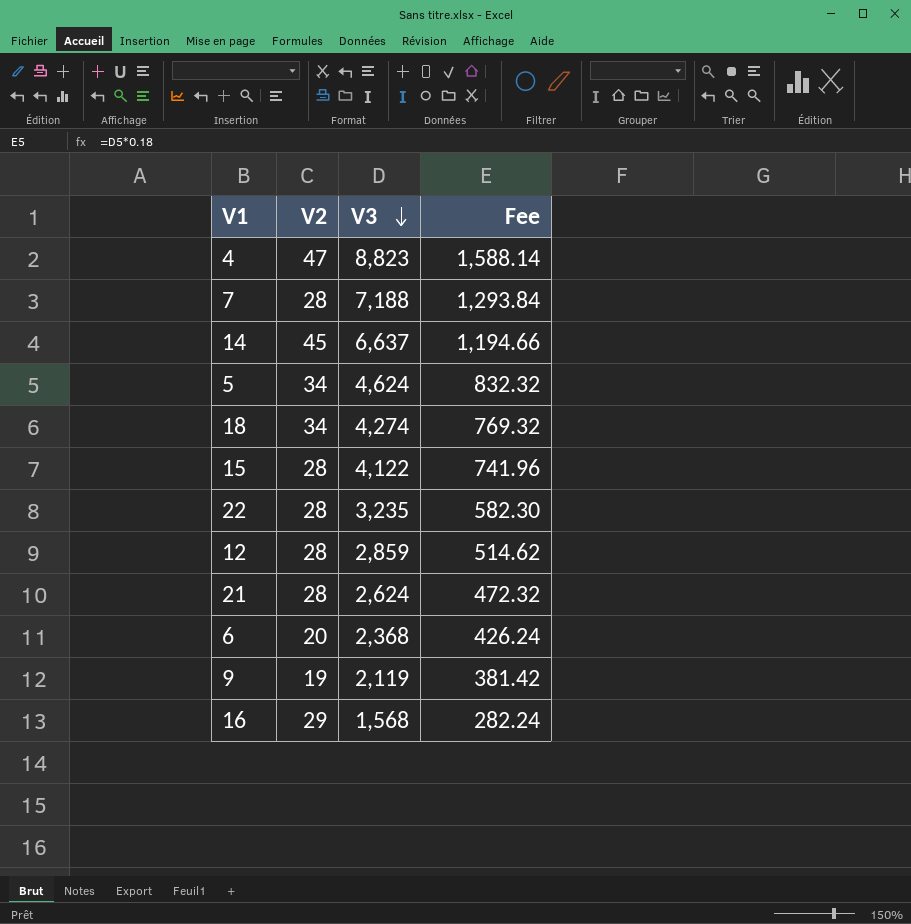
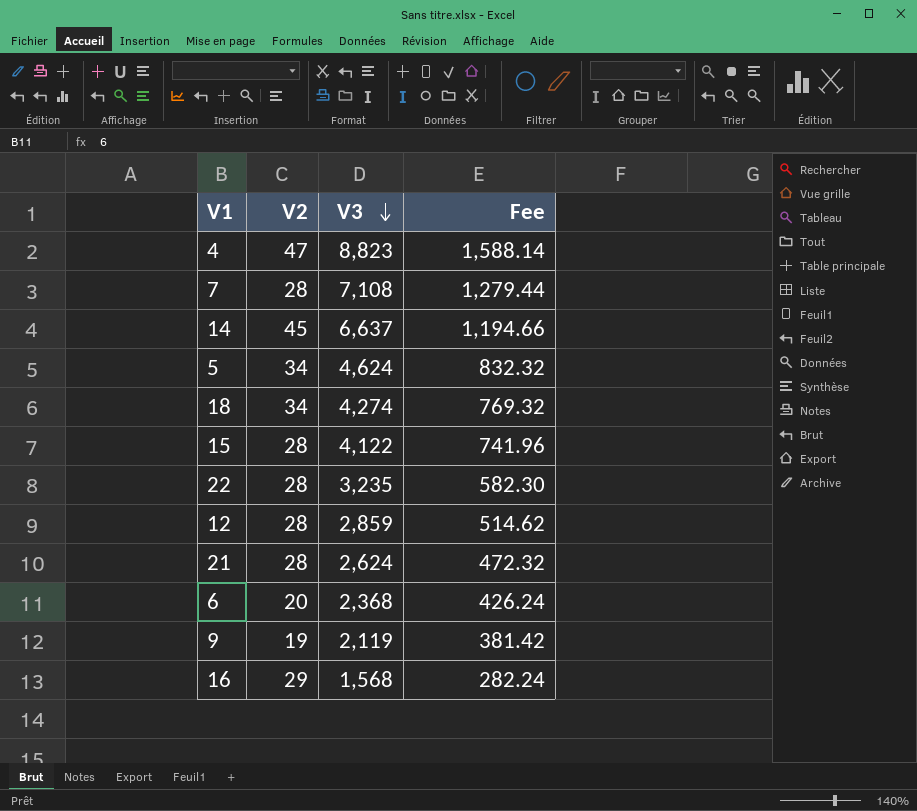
7 | V3: 7,188 -> 7,108
7 | Fee: 1,293.84 -> 1,279.44

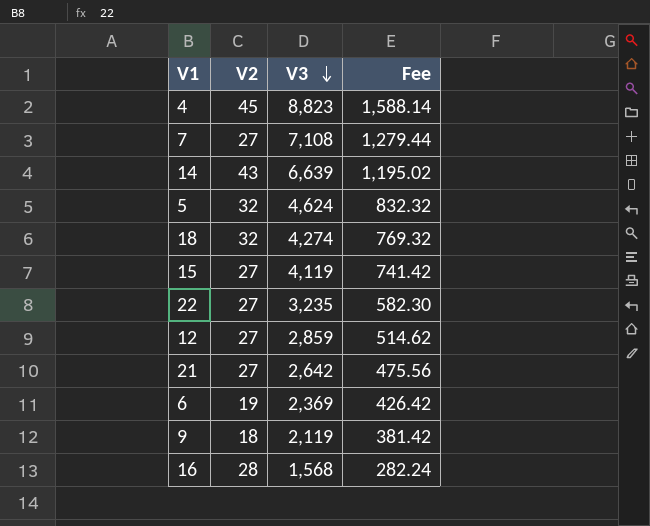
4 | V2: 47 -> 45
7 | V2: 28 -> 27
14 | V2: 45 -> 43
14 | V3: 6,637 -> 6,639
14 | Fee: 1,194.66 -> 1,195.02
5 | V2: 34 -> 32
18 | V2: 34 -> 32
15 | V2: 28 -> 27
15 | V3: 4,122 -> 4,119
15 | Fee: 741.96 -> 741.42
22 | V2: 28 -> 27
12 | V2: 28 -> 27
21 | V2: 28 -> 27
21 | V3: 2,624 -> 2,642
21 | Fee: 472.32 -> 475.56
6 | V2: 20 -> 19
6 | V3: 2,368 -> 2,369
6 | Fee: 426.24 -> 426.42
9 | V2: 19 -> 18
16 | V2: 29 -> 28

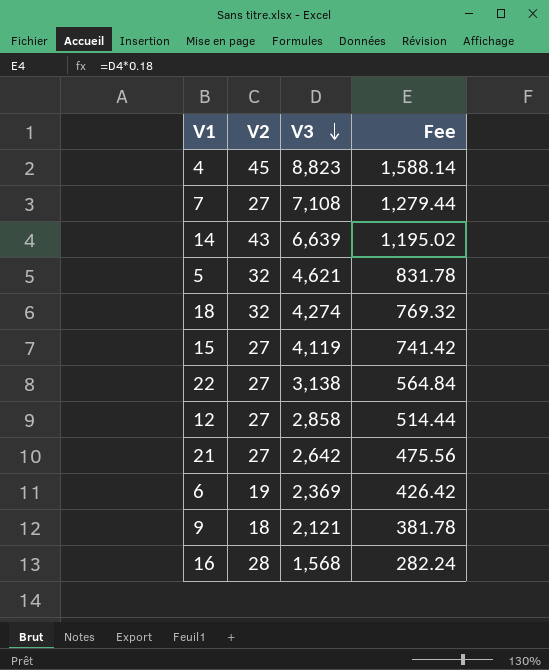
5 | V3: 4,624 -> 4,621
5 | Fee: 832.32 -> 831.78
22 | V3: 3,235 -> 3,138
22 | Fee: 582.30 -> 564.84
12 | V3: 2,859 -> 2,858
12 | Fee: 514.62 -> 514.44
9 | V3: 2,119 -> 2,121
9 | Fee: 381.42 -> 381.78

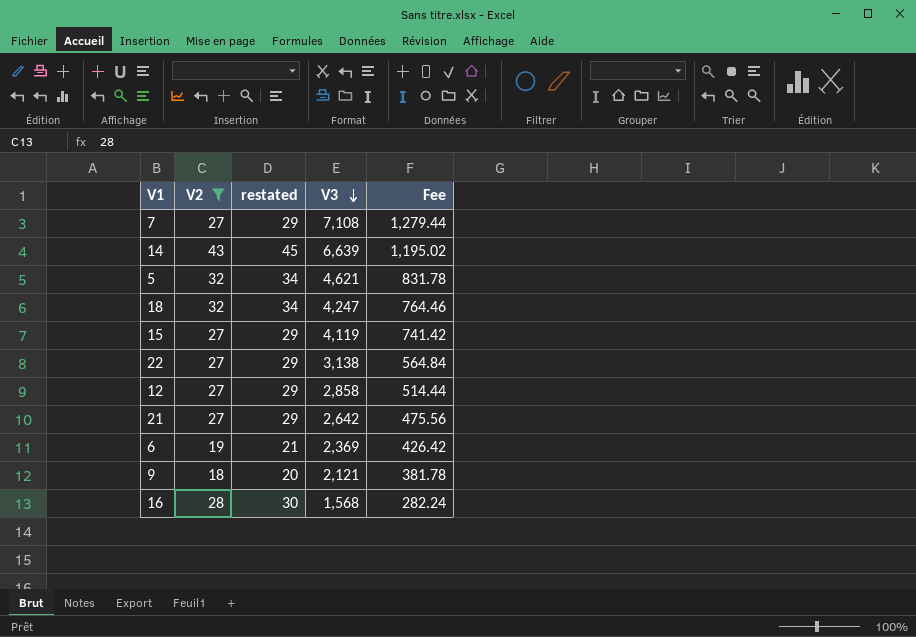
filter: none -> V2 != 45
column restated | formula: none -> [V2] + 2
18 | V3: 4,274 -> 4,247
18 | Fee: 769.32 -> 764.46

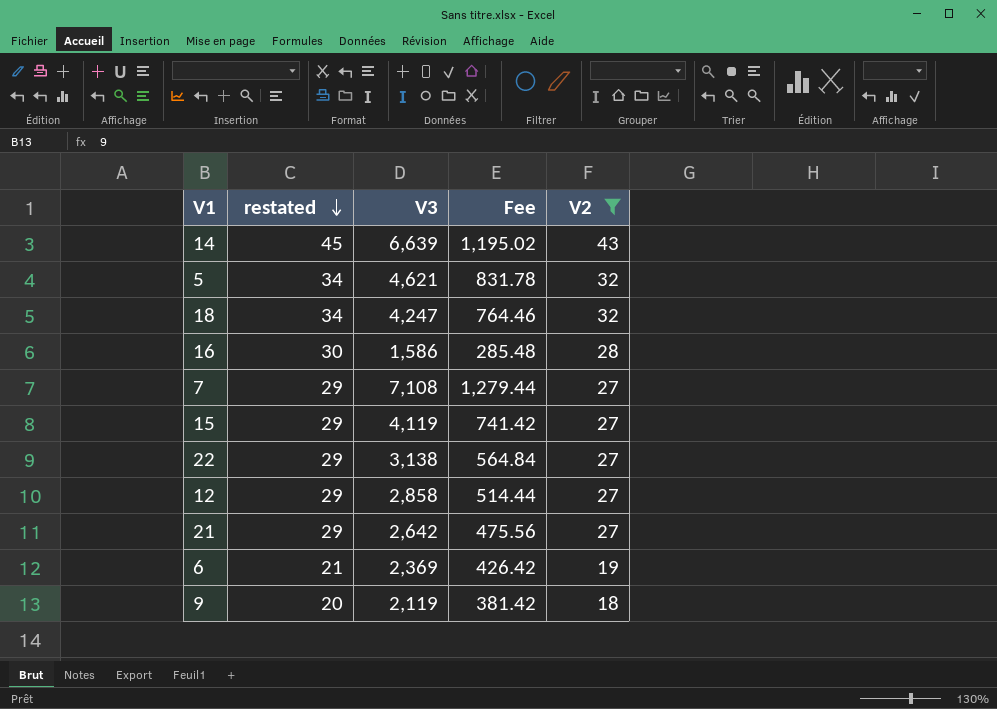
row order: V3 descending -> restated descending
column V2 | position: 2 -> 5
16 | V3: 1,568 -> 1,586
16 | Fee: 282.24 -> 285.48
9 | V3: 2,121 -> 2,119
9 | Fee: 381.78 -> 381.42

